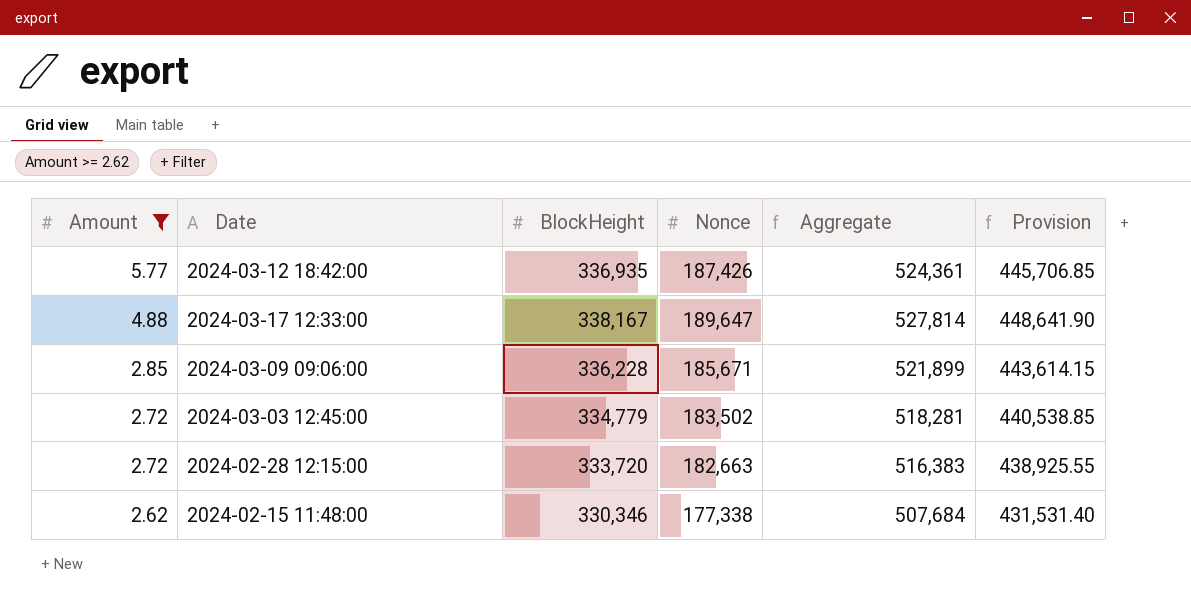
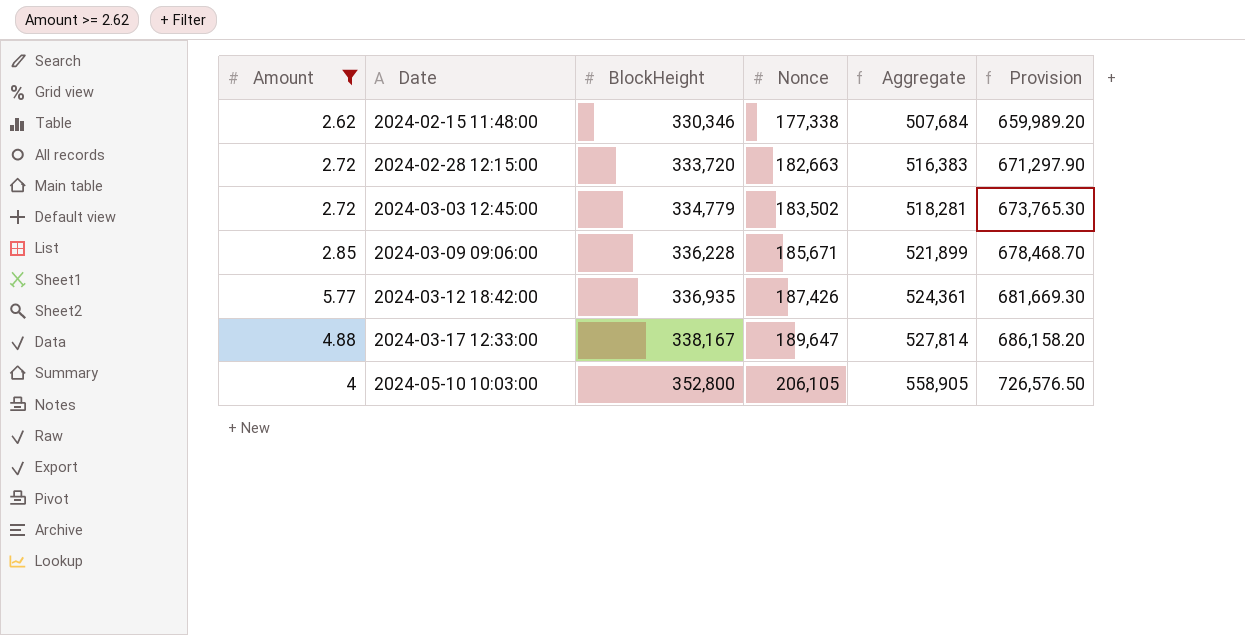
row order: Amount descending -> Date ascending
column Provision | formula: [Aggregate] * 0.85 -> [Aggregate] * 1.3
row 2024-05-10 10:03:00: none -> 4 | 352,800 | 206,105 | 558,905 | 726,576.50

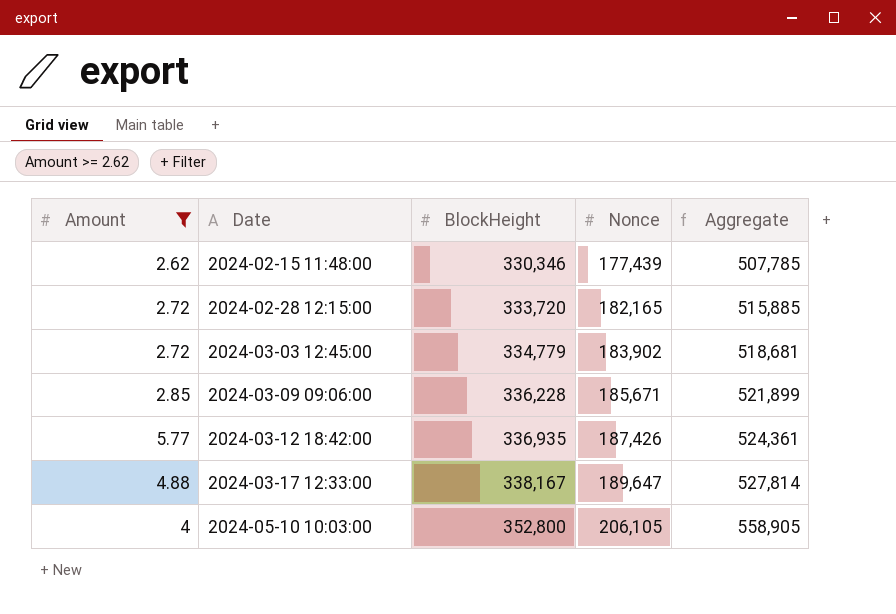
column Provision | formula: [Aggregate] * 1.3 -> none
2024-02-15 11:48:00 | Nonce: 177,338 -> 177,439
2024-02-15 11:48:00 | Aggregate: 507,684 -> 507,785
2024-02-28 12:15:00 | Nonce: 182,663 -> 182,165
2024-02-28 12:15:00 | Aggregate: 516,383 -> 515,885
2024-03-03 12:45:00 | Nonce: 183,502 -> 183,902
2024-03-03 12:45:00 | Aggregate: 518,281 -> 518,681

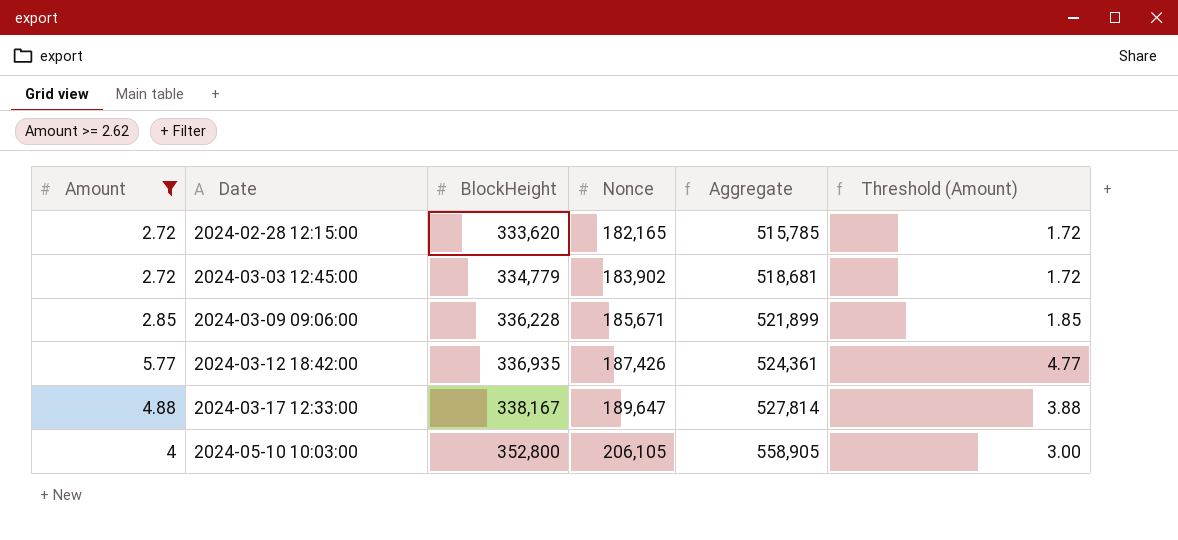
column Threshold (Amount) | formula: none -> [Amount] - 1
row 2024-02-15 11:48:00: 2.62 | 330,346 | 177,439 | 507,785 -> none
2024-02-28 12:15:00 | BlockHeight: 333,720 -> 333,620
2024-02-28 12:15:00 | Aggregate: 515,885 -> 515,785

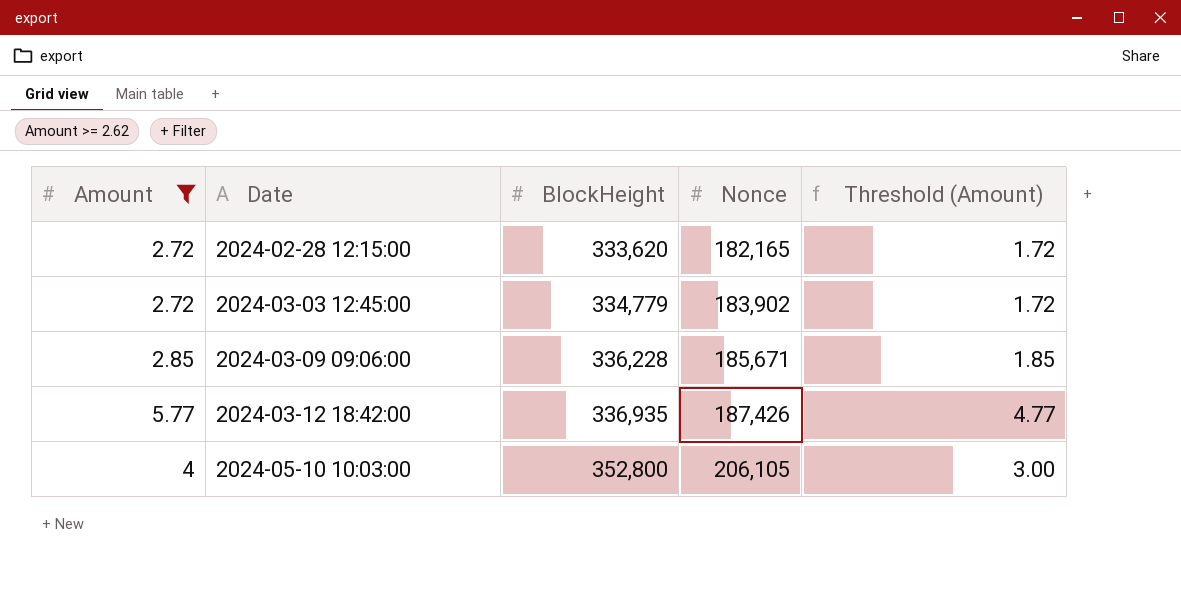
column Aggregate | formula: [BlockHeight] + [Nonce] -> none
row 2024-03-17 12:33:00: 4.88 | 338,167 | 189,647 | 527,814 | 3.88 -> none

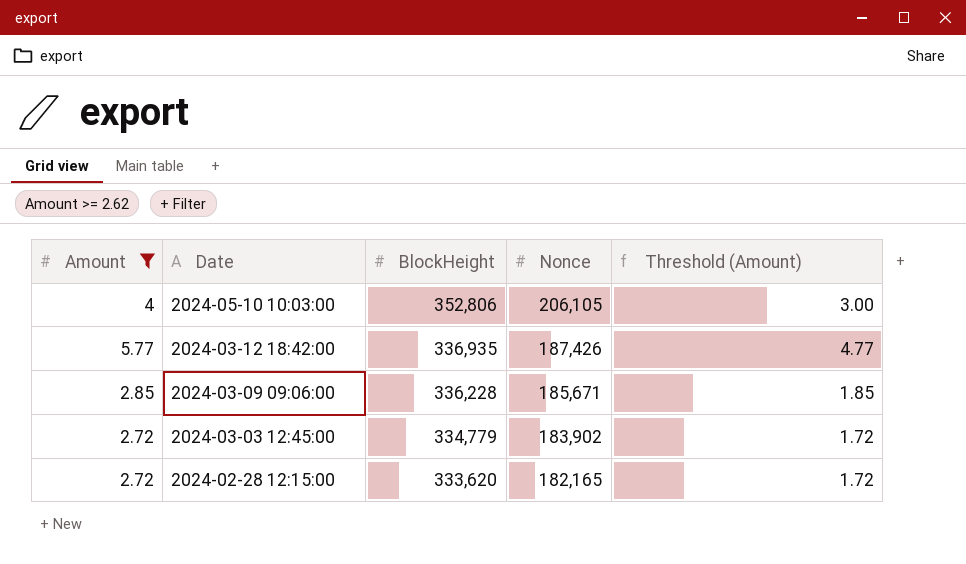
row order: Date ascending -> Date descending
2024-05-10 10:03:00 | BlockHeight: 352,800 -> 352,806

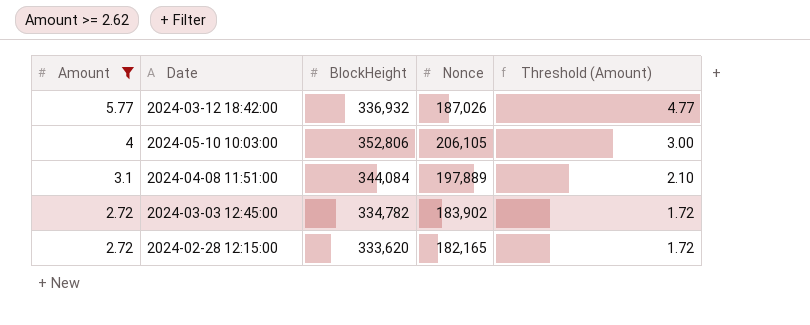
row order: Date descending -> Amount descending
row 2024-03-09 09:06:00: 2.85 | 336,228 | 185,671 | 1.85 -> none
2024-03-12 18:42:00 | BlockHeight: 336,935 -> 336,932
2024-03-12 18:42:00 | Nonce: 187,426 -> 187,026
row 2024-04-08 11:51:00: none -> 3.1 | 344,084 | 197,889 | 2.10
2024-03-03 12:45:00 | BlockHeight: 334,779 -> 334,782

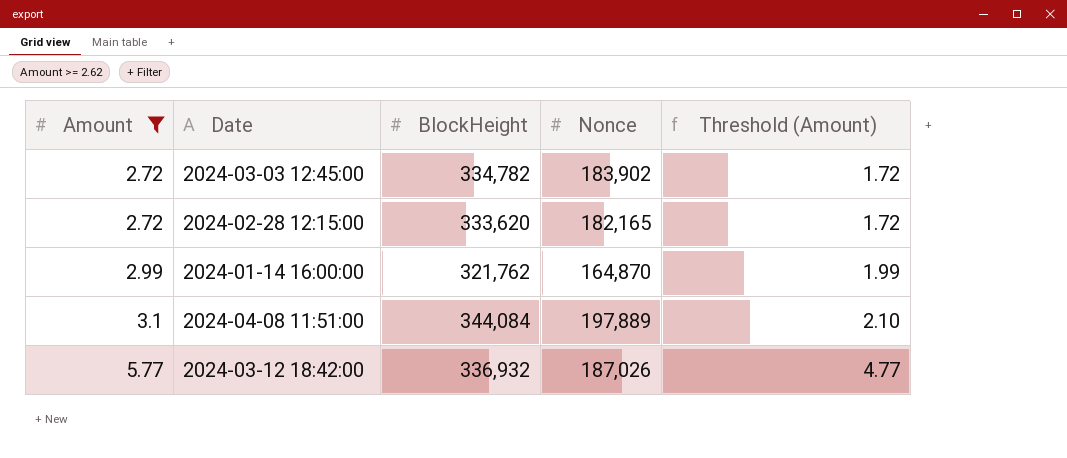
row order: Amount descending -> Amount ascending
row 2024-05-10 10:03:00: 4 | 352,806 | 206,105 | 3.00 -> none
row 2024-01-14 16:00:00: none -> 2.99 | 321,762 | 164,870 | 1.99

